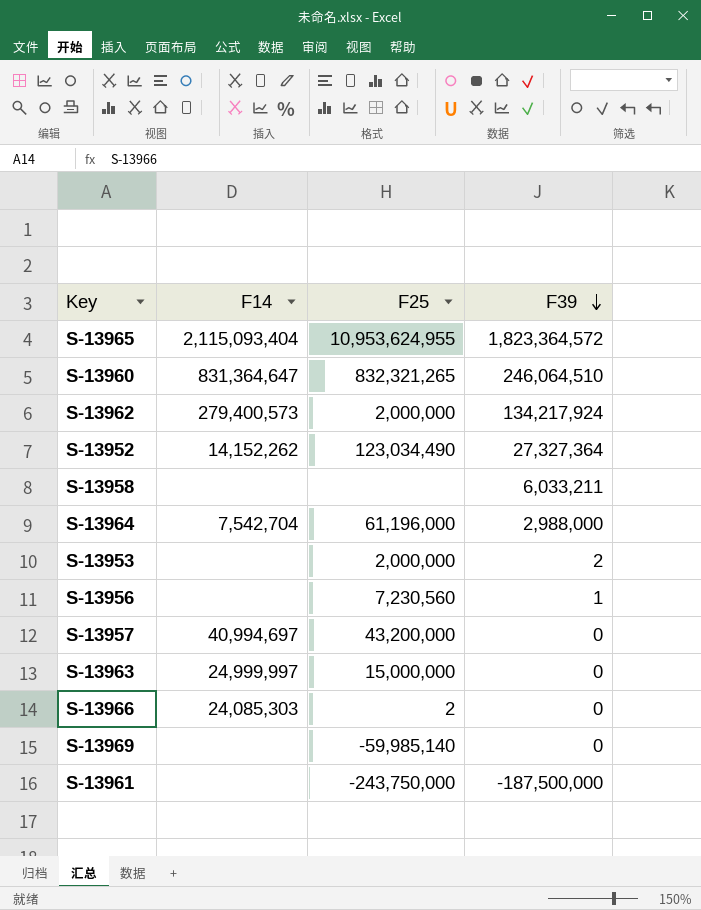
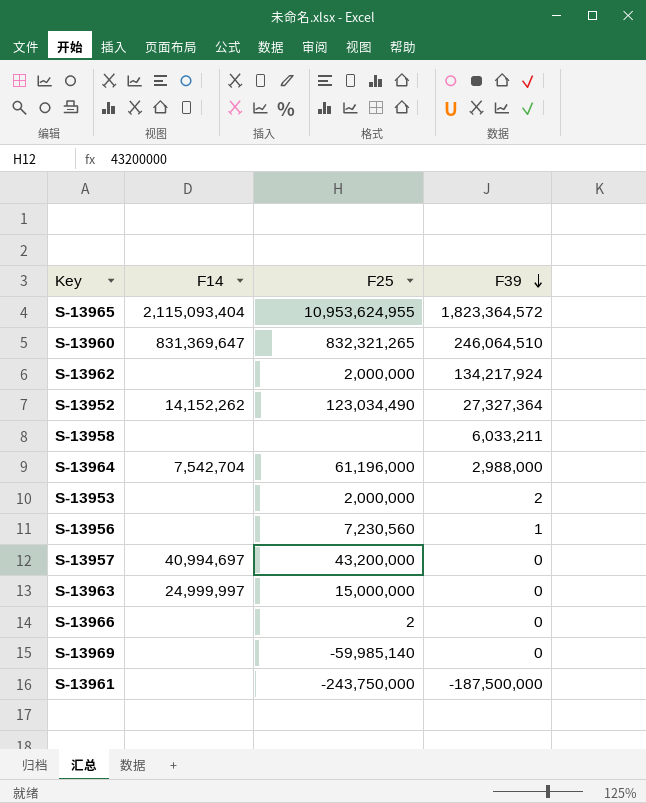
S-13960 | F14: 831,364,647 -> 831,369,647
S-13962 | F14: 279,400,573 -> none
S-13966 | F14: 24,085,303 -> none

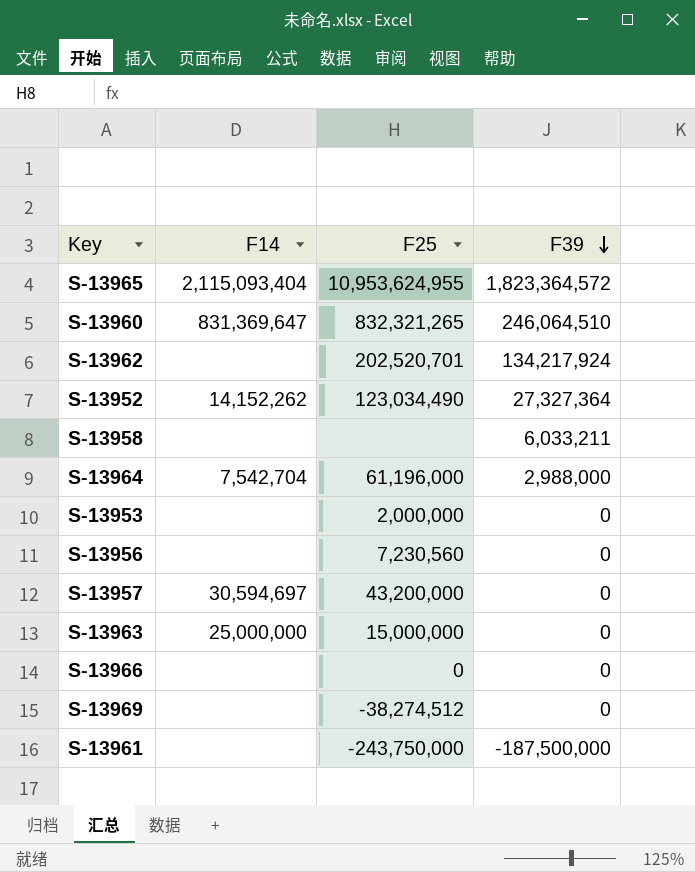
S-13962 | F25: 2,000,000 -> 202,520,701
S-13953 | F39: 2 -> 0
S-13956 | F39: 1 -> 0
S-13957 | F14: 40,994,697 -> 30,594,697
S-13963 | F14: 24,999,997 -> 25,000,000
S-13966 | F25: 2 -> 0
S-13969 | F25: -59,985,140 -> -38,274,512

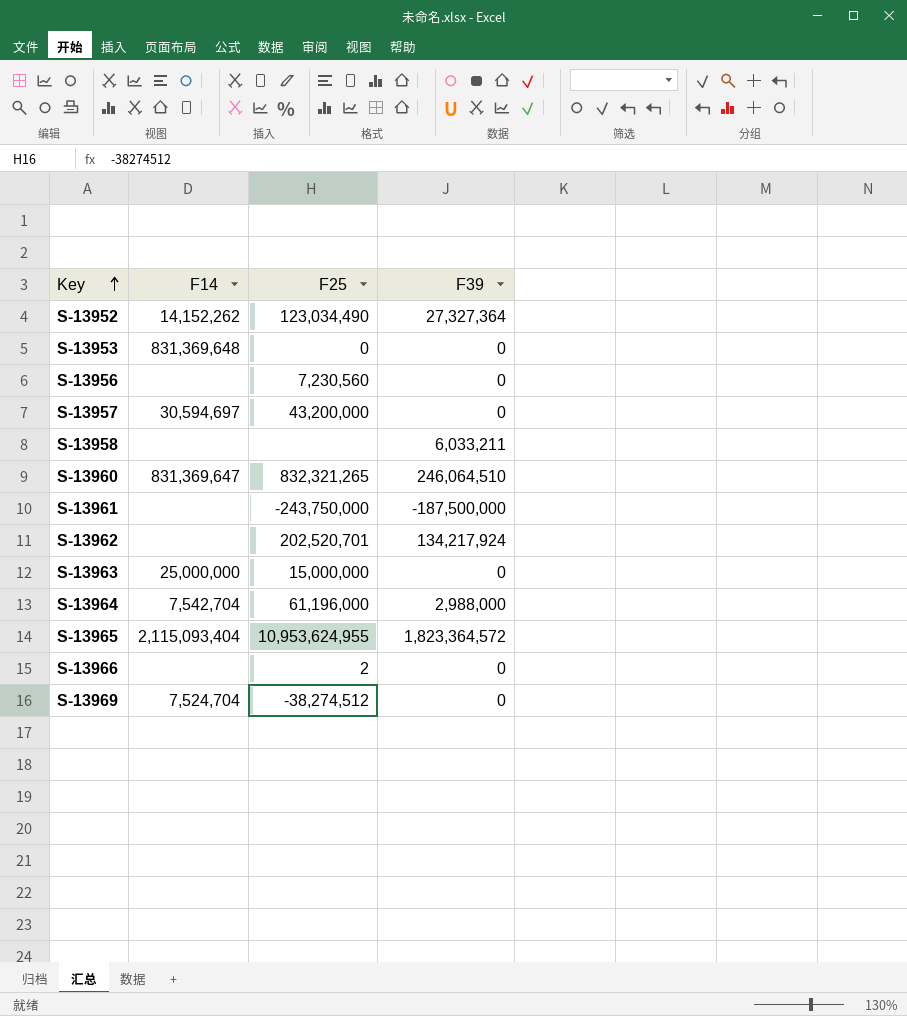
row order: F39 descending -> Key ascending
S-13953 | F14: none -> 831,369,648
S-13953 | F25: 2,000,000 -> 0
S-13966 | F25: 0 -> 2
S-13969 | F14: none -> 7,524,704

